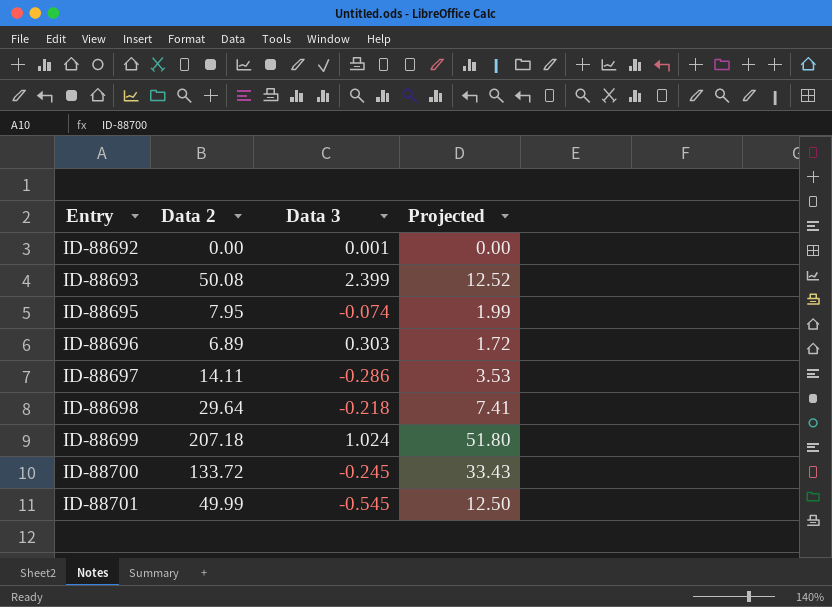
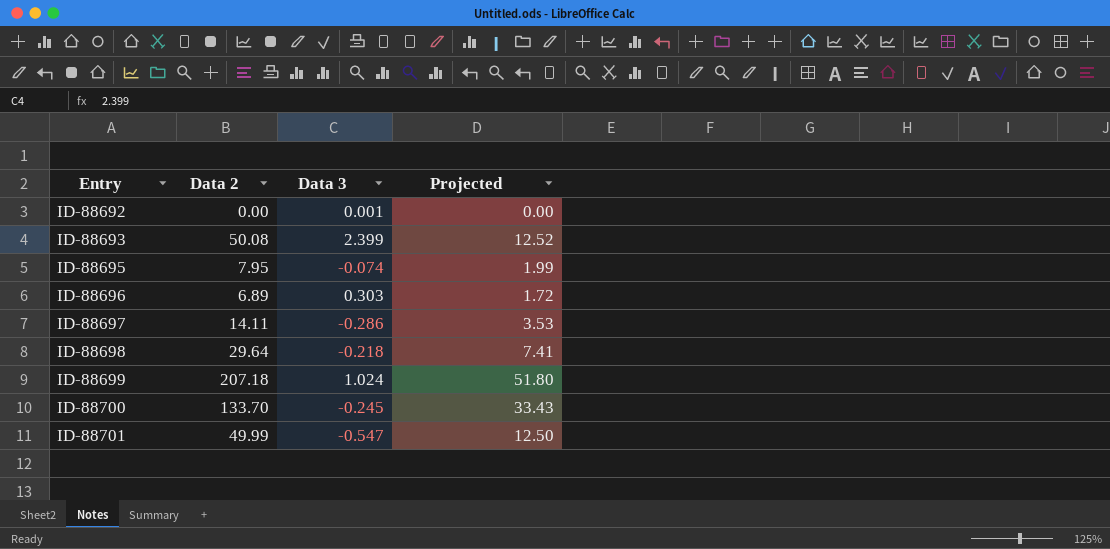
ID-88700 | Data 2: 133.72 -> 133.70
ID-88701 | Data 3: -0.545 -> -0.547

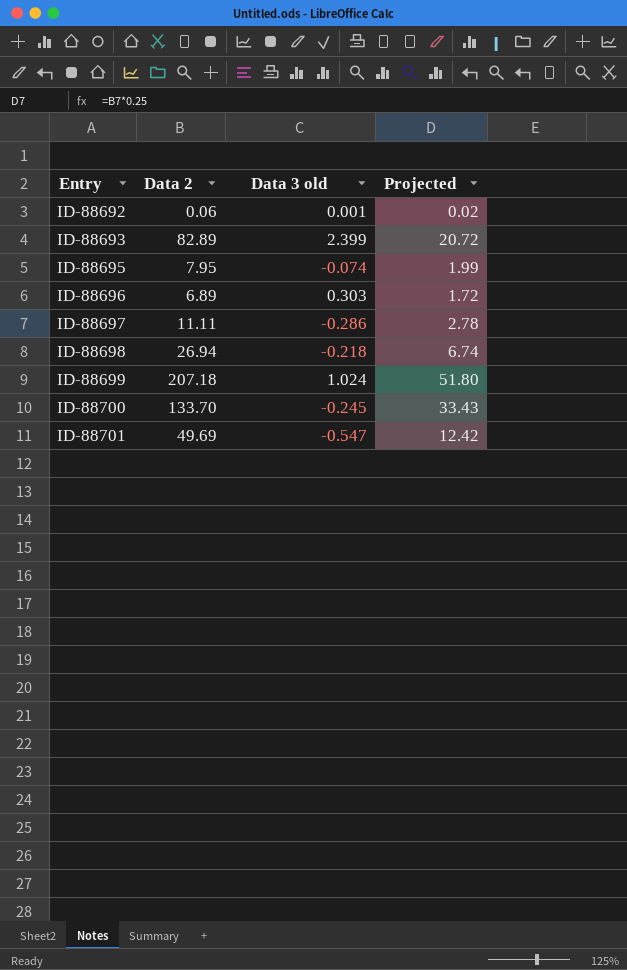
column name: Data 3 -> Data 3 old
ID-88692 | Data 2: 0.00 -> 0.06
ID-88692 | Projected: 0.00 -> 0.02
ID-88693 | Data 2: 50.08 -> 82.89
ID-88693 | Projected: 12.52 -> 20.72
ID-88697 | Data 2: 14.11 -> 11.11
ID-88697 | Projected: 3.53 -> 2.78
ID-88698 | Data 2: 29.64 -> 26.94
ID-88698 | Projected: 7.41 -> 6.74
ID-88701 | Data 2: 49.99 -> 49.69
ID-88701 | Projected: 12.50 -> 12.42

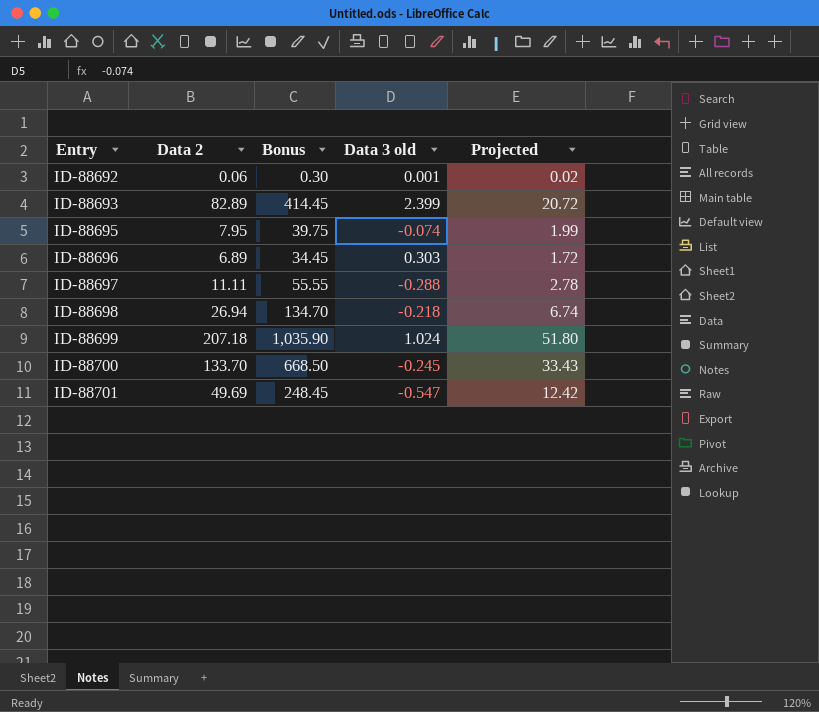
column Bonus | formula: none -> [Data 2] * 5
ID-88697 | Data 3 old: -0.286 -> -0.288

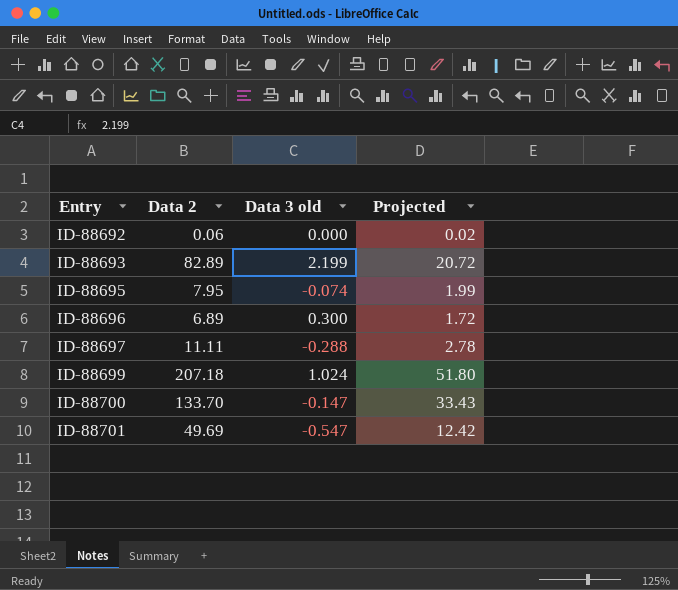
column Bonus | formula: [Data 2] * 5 -> none
row ID-88698: 26.94 | 134.70 | -0.218 | 6.74 -> none
ID-88692 | Data 3 old: 0.001 -> 0.000
ID-88693 | Data 3 old: 2.399 -> 2.199
ID-88696 | Data 3 old: 0.303 -> 0.300
ID-88700 | Data 3 old: -0.245 -> -0.147

